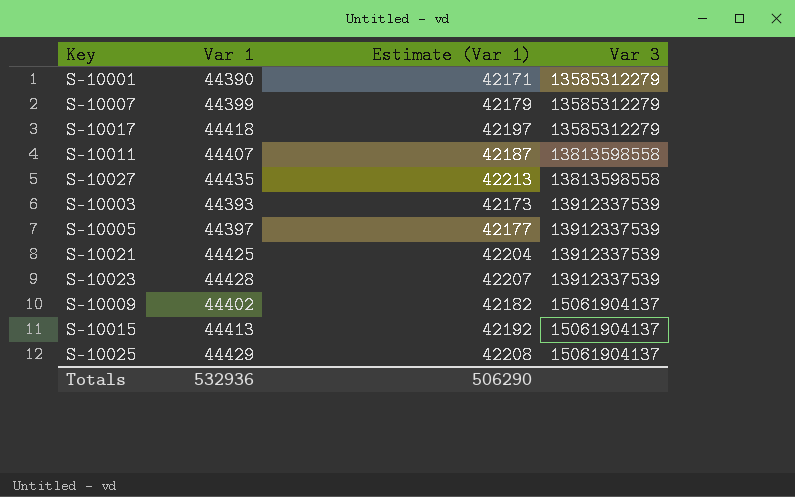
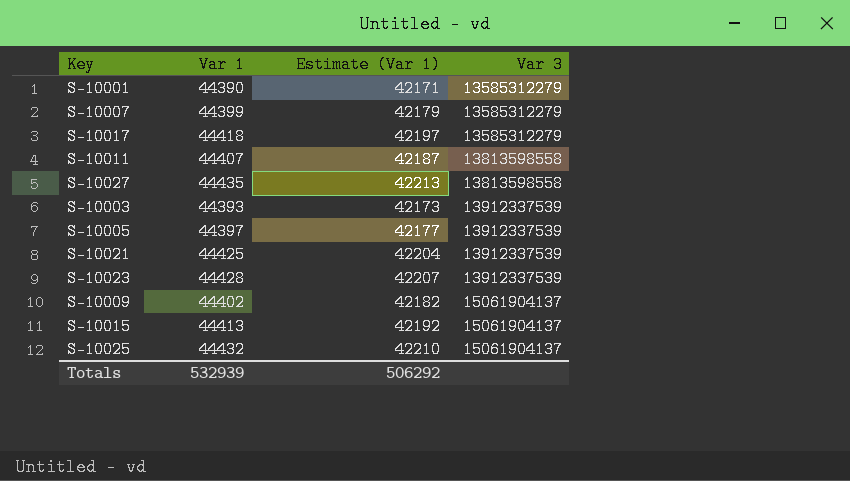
S-10025 | Var 1: 44429 -> 44432
S-10025 | Estimate (Var 1): 42208 -> 42210
Totals | Var 1: 532936 -> 532939
Totals | Estimate (Var 1): 506290 -> 506292

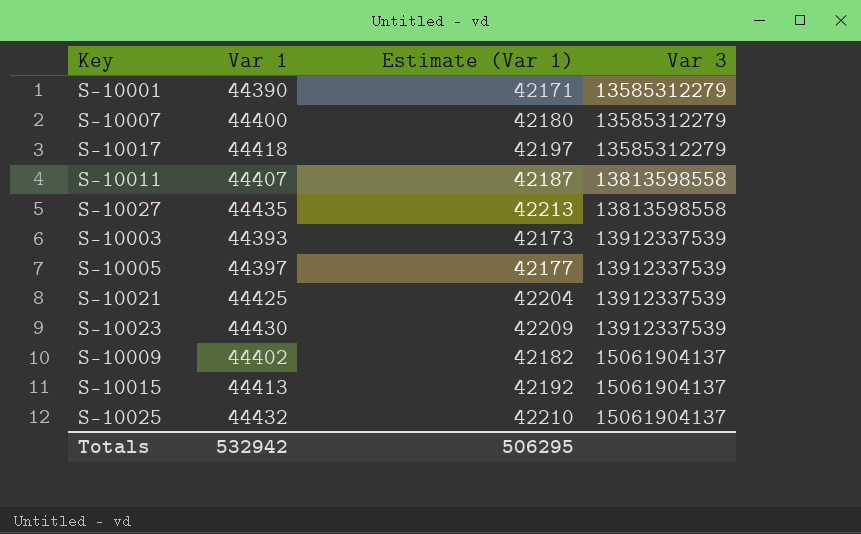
S-10007 | Var 1: 44399 -> 44400
S-10007 | Estimate (Var 1): 42179 -> 42180
S-10023 | Var 1: 44428 -> 44430
S-10023 | Estimate (Var 1): 42207 -> 42209
Totals | Var 1: 532939 -> 532942
Totals | Estimate (Var 1): 506292 -> 506295

